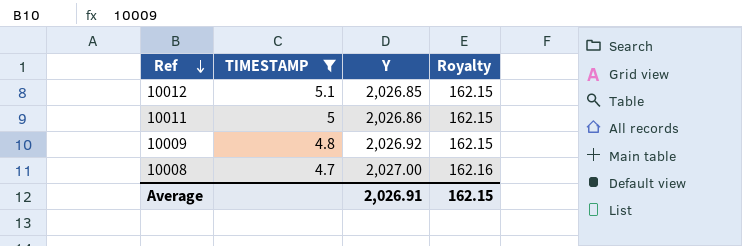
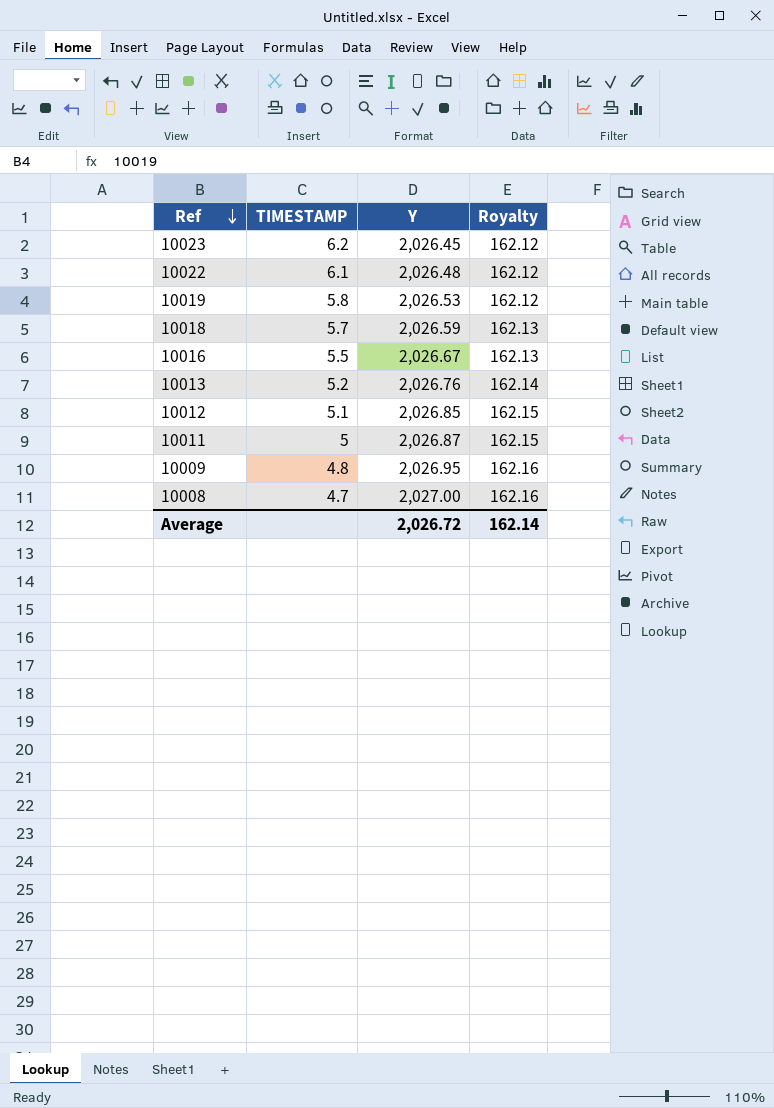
filter: TIMESTAMP <= 5.1 -> none
10011 | Y: 2,026.86 -> 2,026.87
10009 | Y: 2,026.92 -> 2,026.95
10009 | Royalty: 162.15 -> 162.16
Average | Y: 2,026.91 -> 2,026.72
Average | Royalty: 162.15 -> 162.14

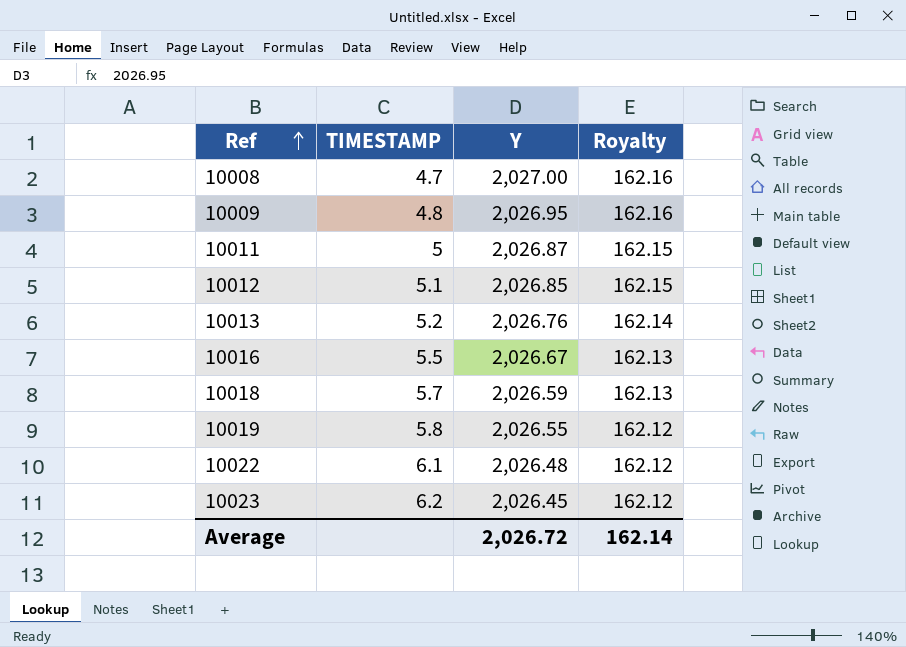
row order: Ref descending -> Ref ascending
10019 | Y: 2,026.53 -> 2,026.55

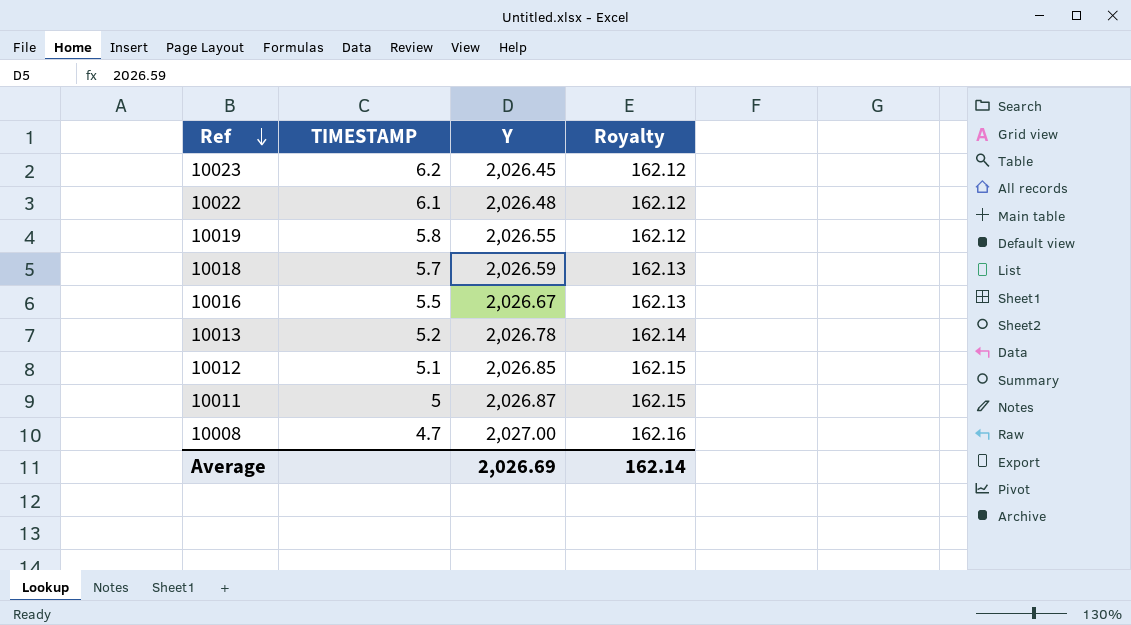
row order: Ref ascending -> Ref descending
row 10009: 4.8 | 2,026.95 | 162.16 -> none
10013 | Y: 2,026.76 -> 2,026.78
Average | Y: 2,026.72 -> 2,026.69

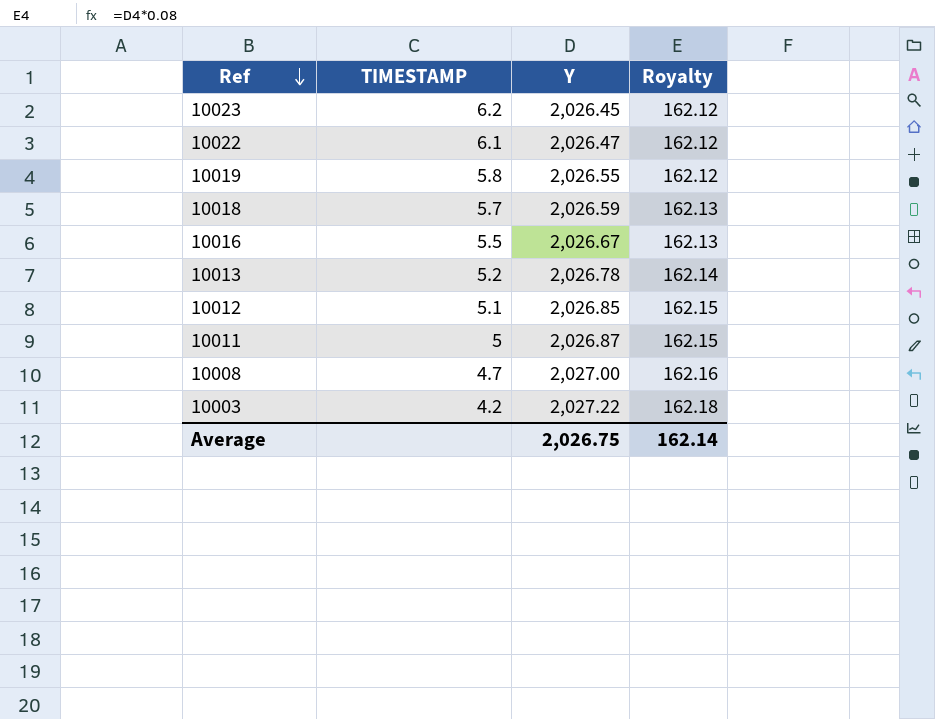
10022 | Y: 2,026.48 -> 2,026.47
row 10003: none -> 4.2 | 2,027.22 | 162.18
Average | Y: 2,026.69 -> 2,026.75

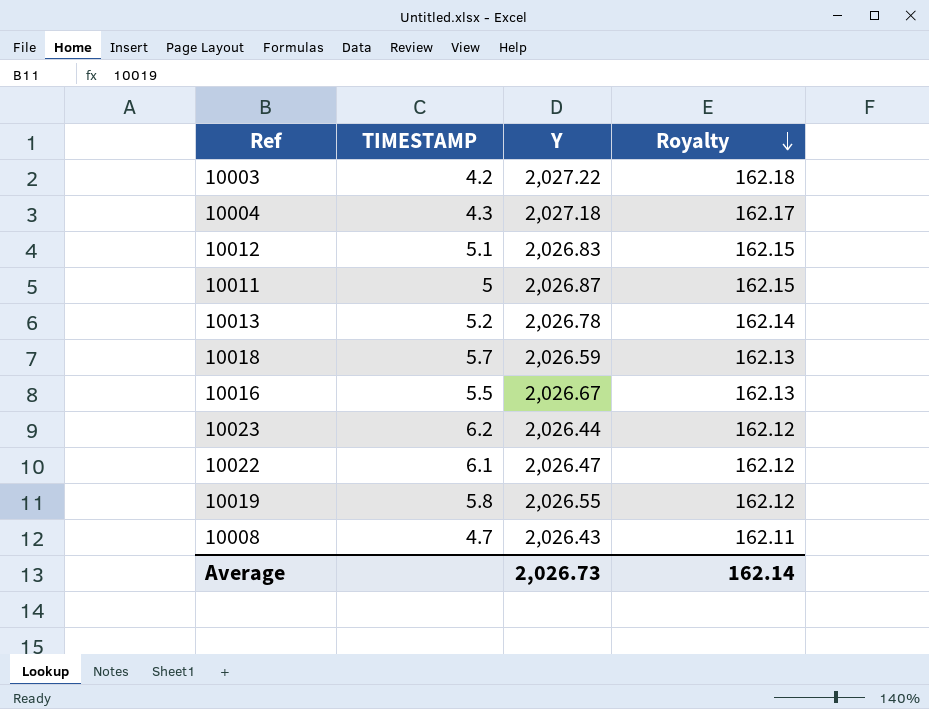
row order: Ref descending -> Royalty descending
row 10004: none -> 4.3 | 2,027.18 | 162.17
10012 | Y: 2,026.85 -> 2,026.83
10023 | Y: 2,026.45 -> 2,026.44
10008 | Y: 2,027.00 -> 2,026.43
10008 | Royalty: 162.16 -> 162.11
Average | Y: 2,026.75 -> 2,026.73

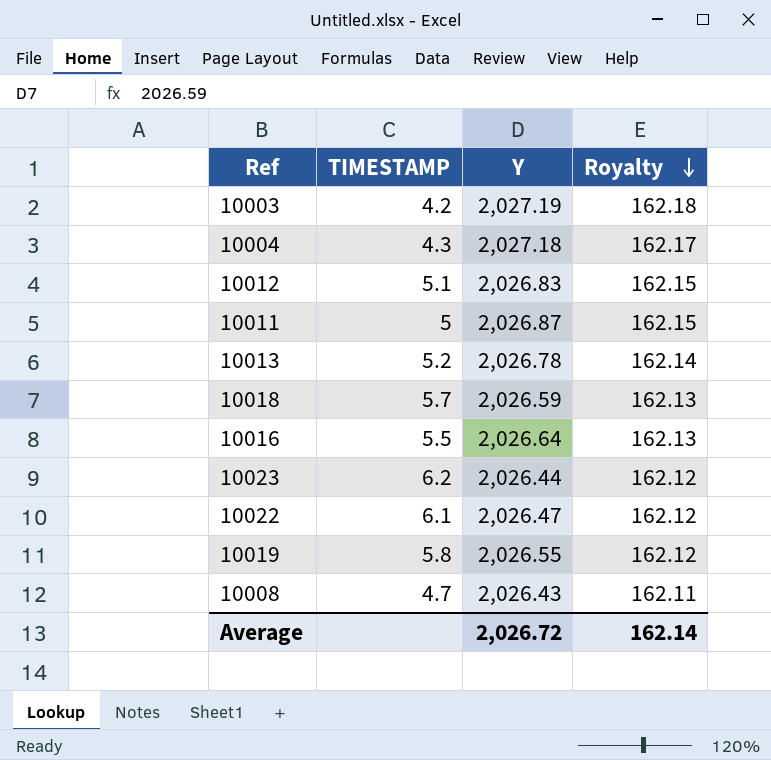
10003 | Y: 2,027.22 -> 2,027.19
10016 | Y: 2,026.67 -> 2,026.64
Average | Y: 2,026.73 -> 2,026.72

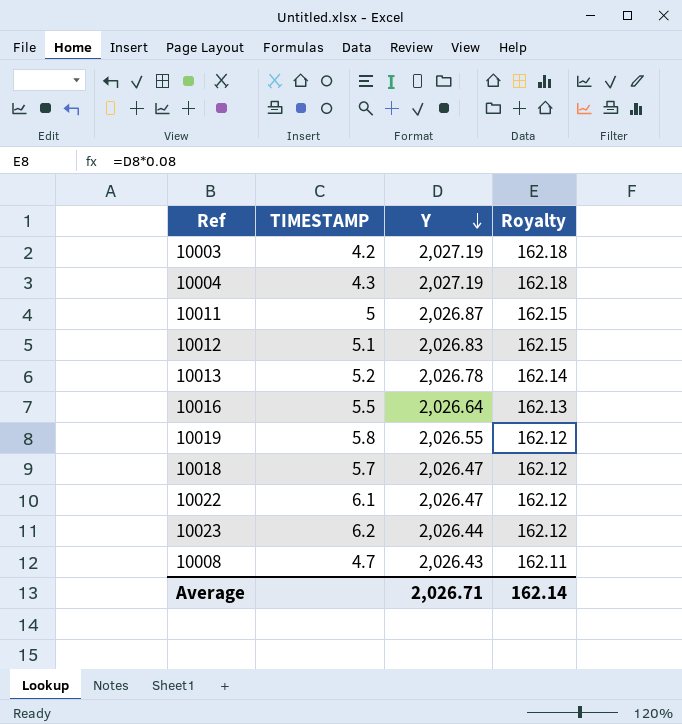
row order: Royalty descending -> Y descending
10004 | Y: 2,027.18 -> 2,027.19
10004 | Royalty: 162.17 -> 162.18
10018 | Y: 2,026.59 -> 2,026.47
10018 | Royalty: 162.13 -> 162.12
Average | Y: 2,026.72 -> 2,026.71

